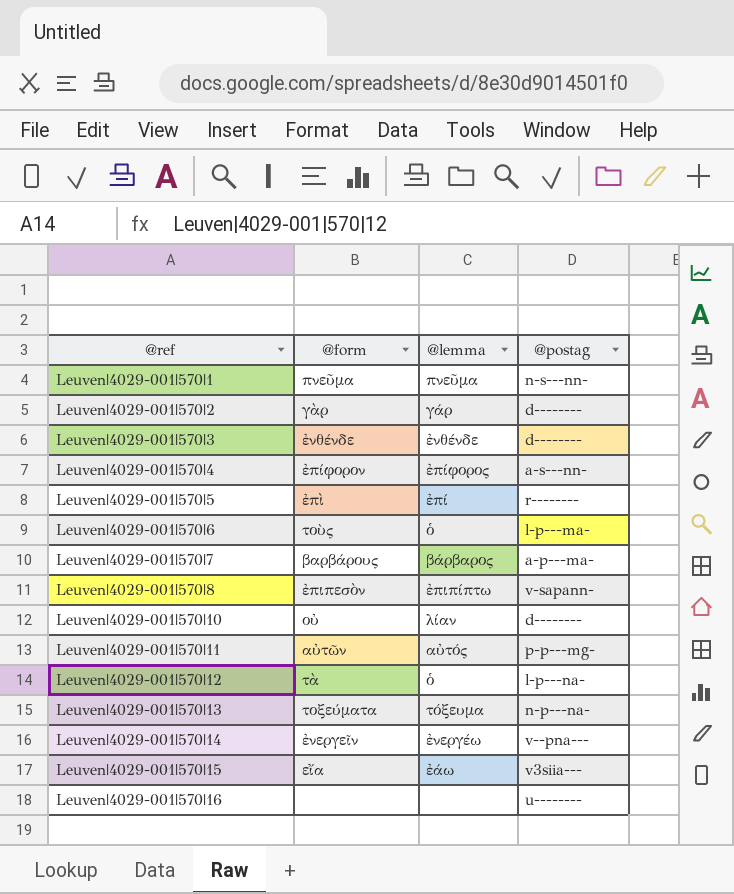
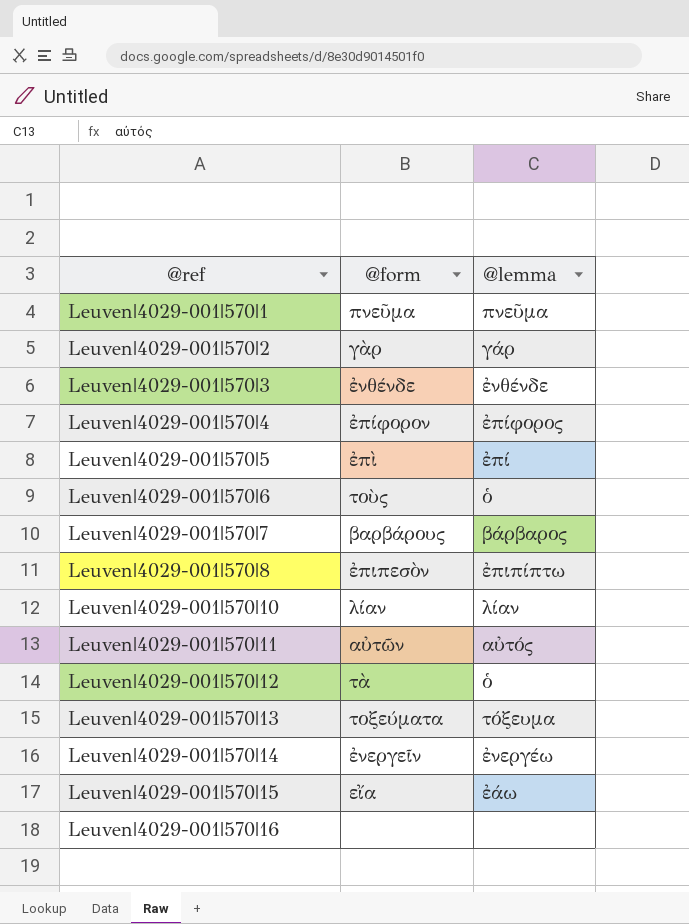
column @postag | position: 4 -> none
Leuven|4029-001|570|10 | @form: οὐ -> λίαν

